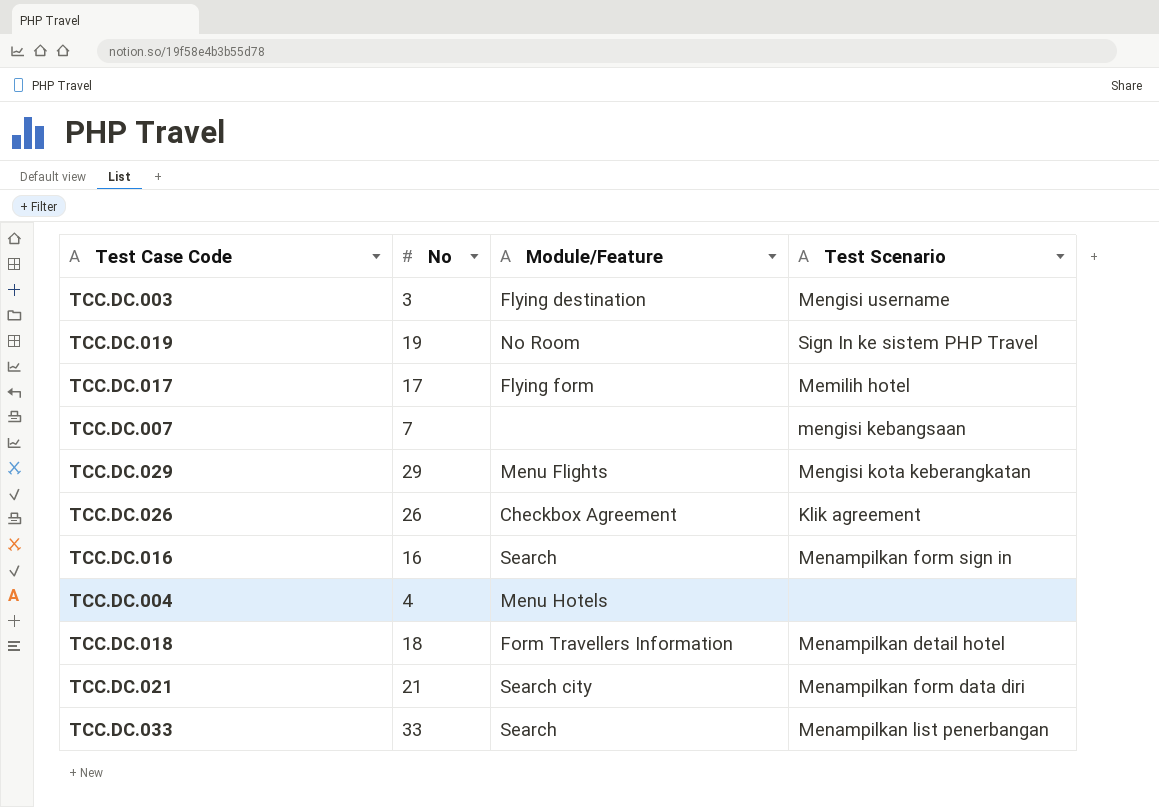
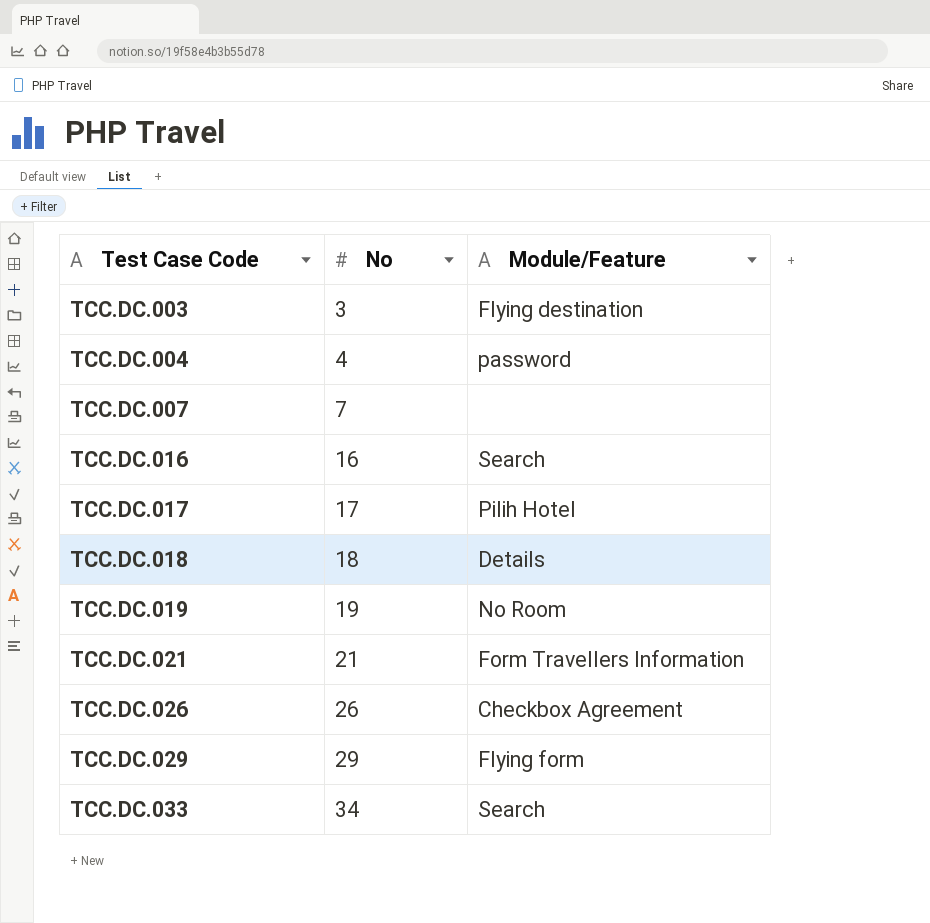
row order: none -> Test Case Code ascending
column Test Scenario | position: 4 -> none
TCC.DC.004 | Module/Feature: Menu Hotels -> password
TCC.DC.017 | Module/Feature: Flying form -> Pilih Hotel
TCC.DC.018 | Module/Feature: Form Travellers Information -> Details
TCC.DC.021 | Module/Feature: Search city -> Form Travellers Information
TCC.DC.029 | Module/Feature: Menu Flights -> Flying form
TCC.DC.033 | No: 33 -> 34

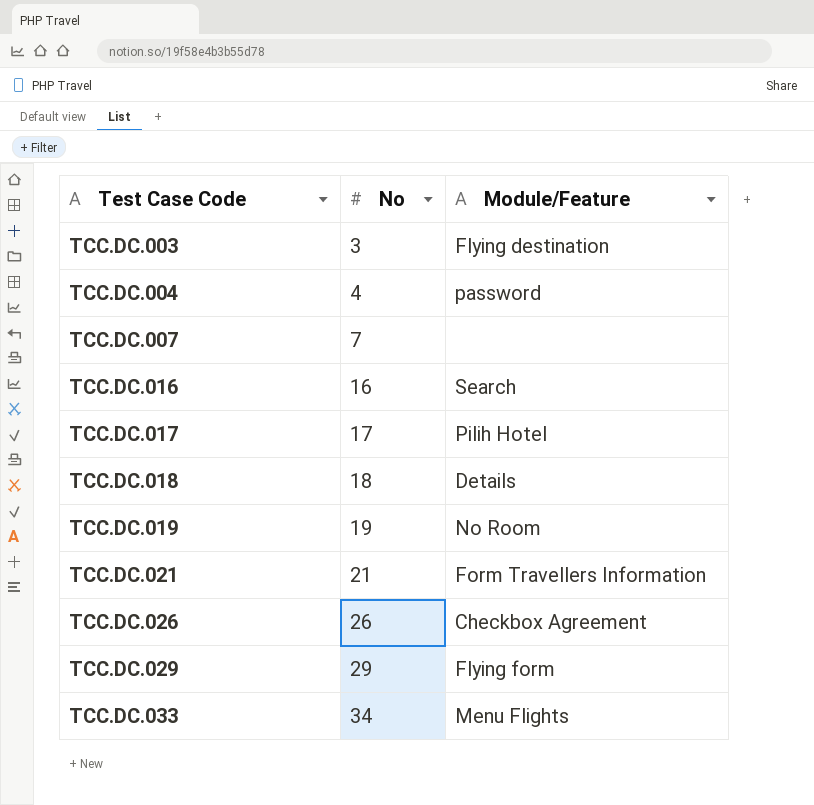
TCC.DC.033 | Module/Feature: Search -> Menu Flights

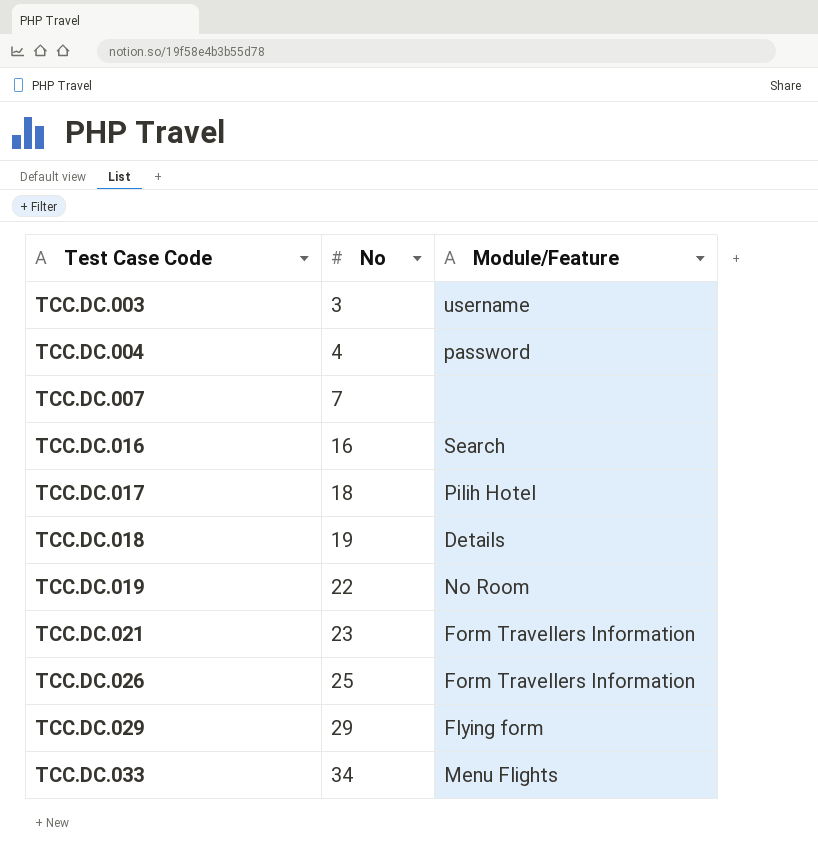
TCC.DC.003 | Module/Feature: Flying destination -> username
TCC.DC.017 | No: 17 -> 18
TCC.DC.018 | No: 18 -> 19
TCC.DC.019 | No: 19 -> 22
TCC.DC.021 | No: 21 -> 23
TCC.DC.026 | No: 26 -> 25
TCC.DC.026 | Module/Feature: Checkbox Agreement -> Form Travellers Information

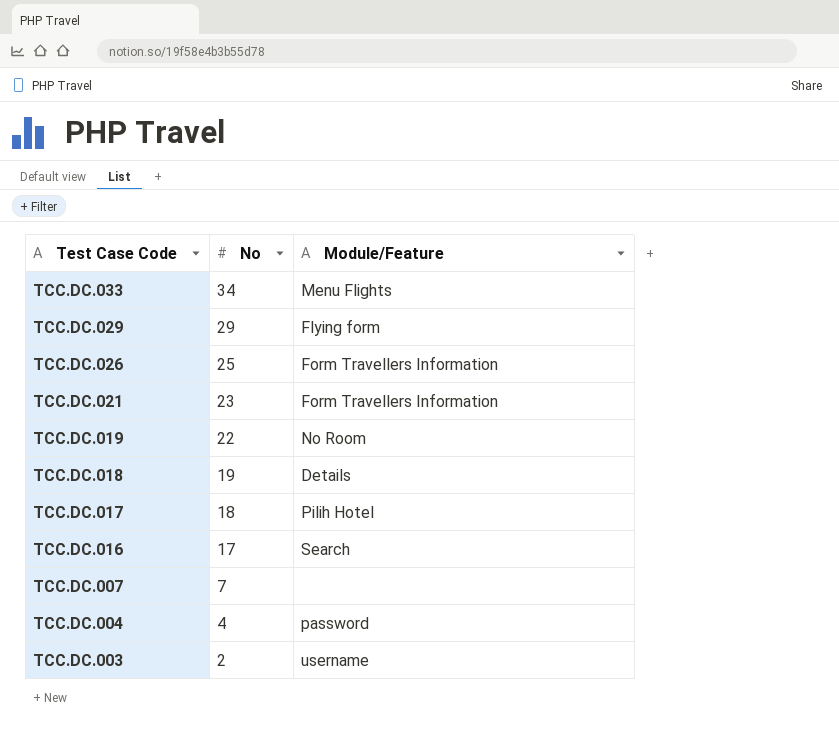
row order: Test Case Code ascending -> Test Case Code descending
TCC.DC.016 | No: 16 -> 17
TCC.DC.003 | No: 3 -> 2

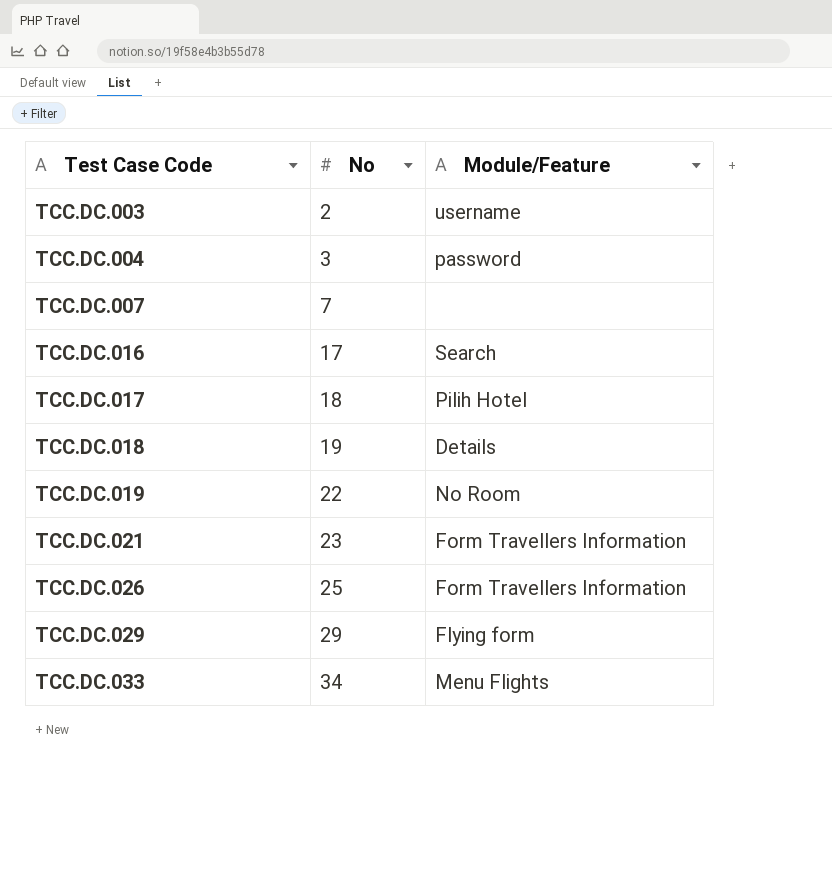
row order: Test Case Code descending -> Test Case Code ascending
TCC.DC.004 | No: 4 -> 3

